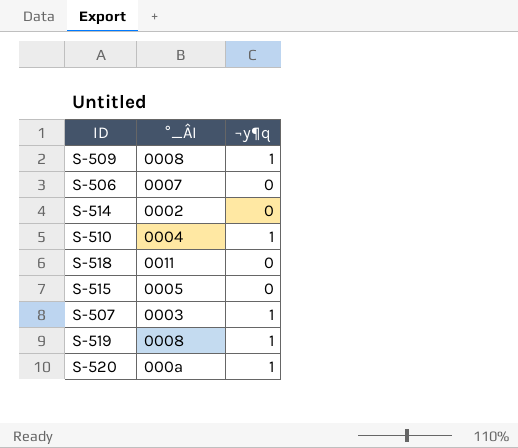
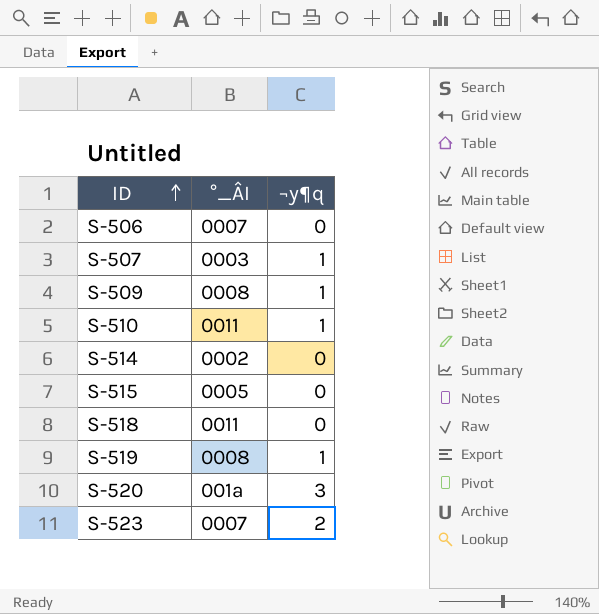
row order: none -> ID ascending
S-510 | °_ÂI: 0004 -> 0011
S-520 | °_ÂI: 000a -> 001a
S-520 | ¬y¶q: 1 -> 3
row S-523: none -> 0007 | 2

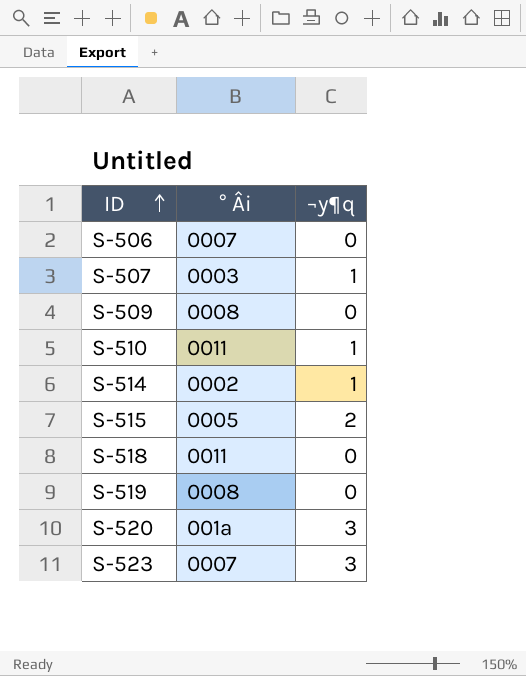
column name: °_ÂI -> ° Âi
S-509 | ¬y¶q: 1 -> 0
S-514 | ¬y¶q: 0 -> 1
S-515 | ¬y¶q: 0 -> 2
S-519 | ¬y¶q: 1 -> 0
S-523 | ¬y¶q: 2 -> 3

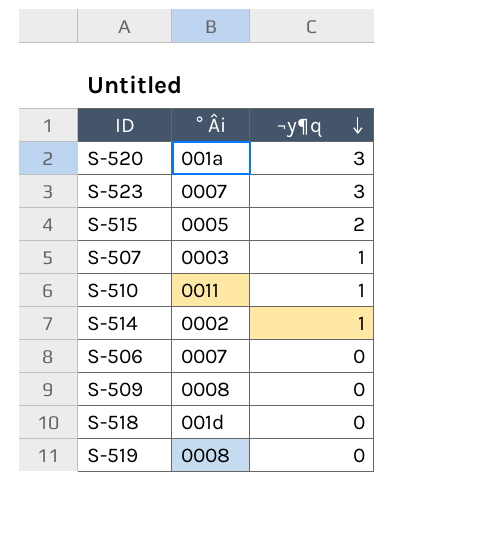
row order: ID ascending -> ¬y¶q descending
S-518 | ° Âi: 0011 -> 001d

